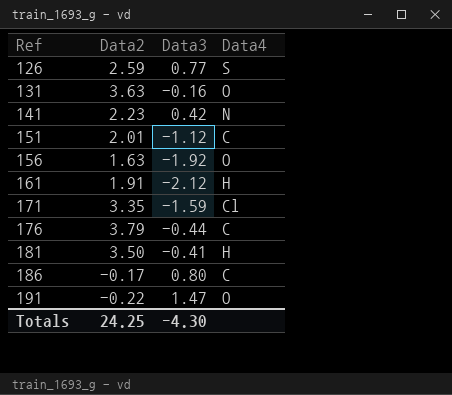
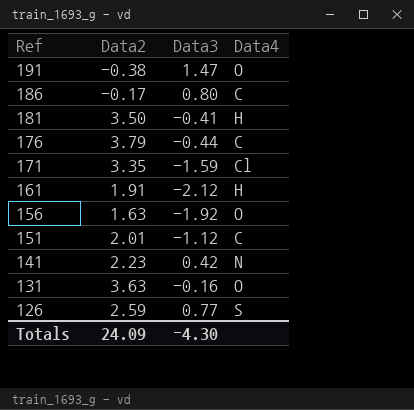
row order: Ref ascending -> Ref descending
191 | Data2: -0.22 -> -0.38
Totals | Data2: 24.25 -> 24.09

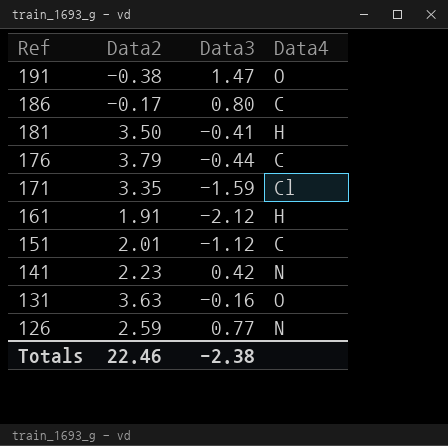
row 156: 1.63 | -1.92 | O -> none
126 | Data4: S -> N
Totals | Data2: 24.09 -> 22.46
Totals | Data3: -4.30 -> -2.38

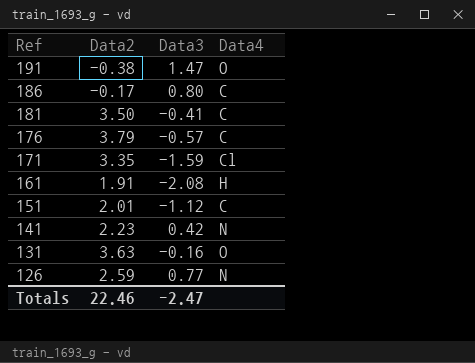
181 | Data4: H -> C
176 | Data3: -0.44 -> -0.57
161 | Data3: -2.12 -> -2.08
Totals | Data3: -2.38 -> -2.47

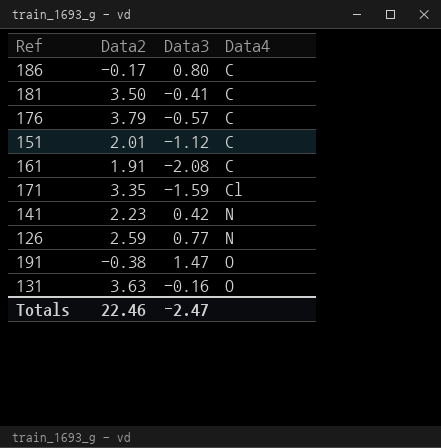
row order: Ref descending -> Data4 ascending
161 | Data4: H -> C

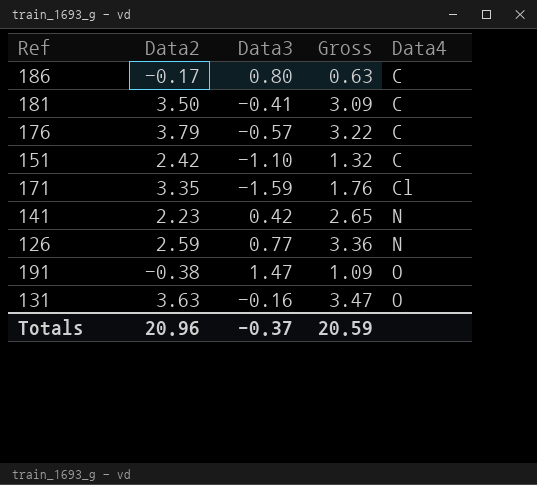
column Gross | formula: none -> [Data2] + [Data3]
row 161: 1.91 | -2.08 | C -> none
151 | Data2: 2.01 -> 2.42
151 | Data3: -1.12 -> -1.10
Totals | Data2: 22.46 -> 20.96
Totals | Data3: -2.47 -> -0.37

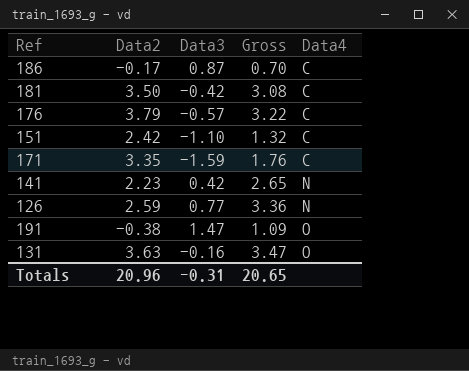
186 | Data3: 0.80 -> 0.87
186 | Gross: 0.63 -> 0.70
181 | Data3: -0.41 -> -0.42
181 | Gross: 3.09 -> 3.08
171 | Data4: Cl -> C
Totals | Data3: -0.37 -> -0.31
Totals | Gross: 20.59 -> 20.65

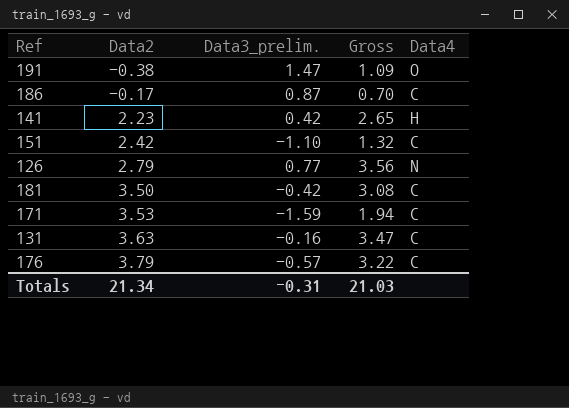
row order: Data4 ascending -> Data2 ascending
column name: Data3 -> Data3_prelim.
141 | Data4: N -> H
126 | Data2: 2.59 -> 2.79
126 | Gross: 3.36 -> 3.56
171 | Data2: 3.35 -> 3.53
171 | Gross: 1.76 -> 1.94
131 | Data4: O -> C
Totals | Data2: 20.96 -> 21.34
Totals | Gross: 20.65 -> 21.03

